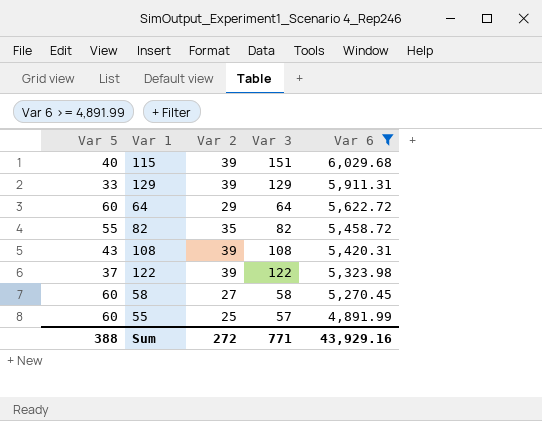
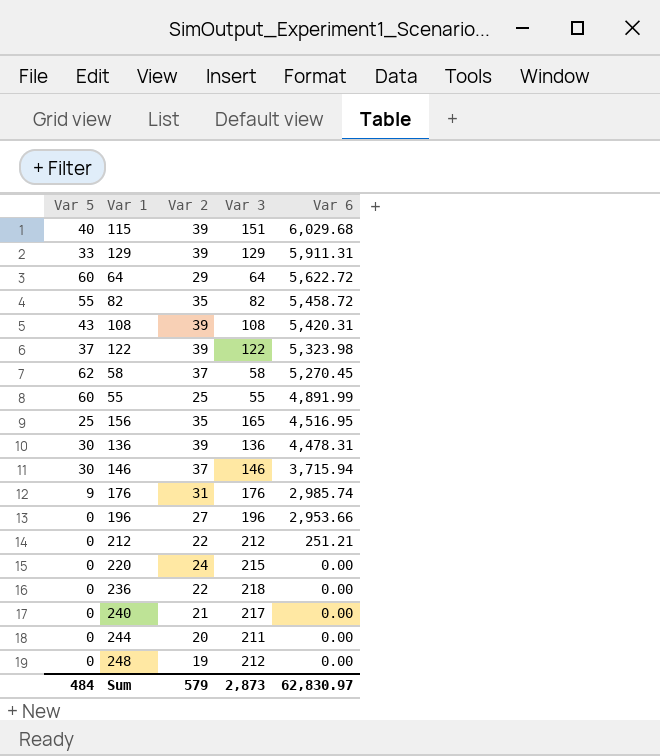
filter: Var 6 >= 4,891.99 -> none
58 | Var 5: 60 -> 62
58 | Var 2: 27 -> 37
55 | Var 3: 57 -> 55
Sum | Var 5: 388 -> 484
Sum | Var 2: 272 -> 579
Sum | Var 3: 771 -> 2,873
Sum | Var 6: 43,929.16 -> 62,830.97

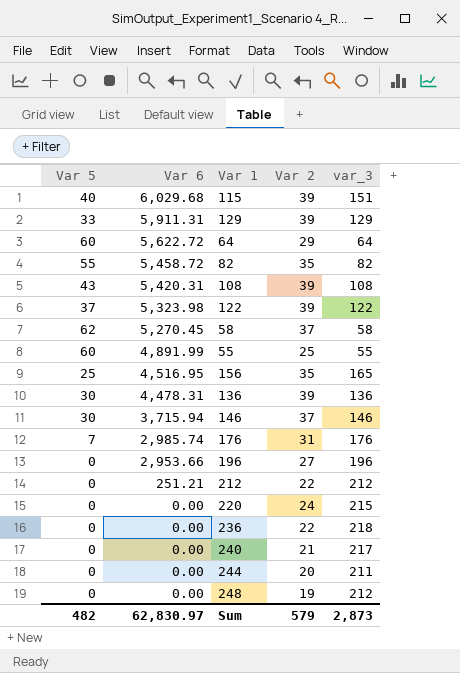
column Var 6 | position: 5 -> 2
column name: Var 3 -> var_3
176 | Var 5: 9 -> 7
Sum | Var 5: 484 -> 482

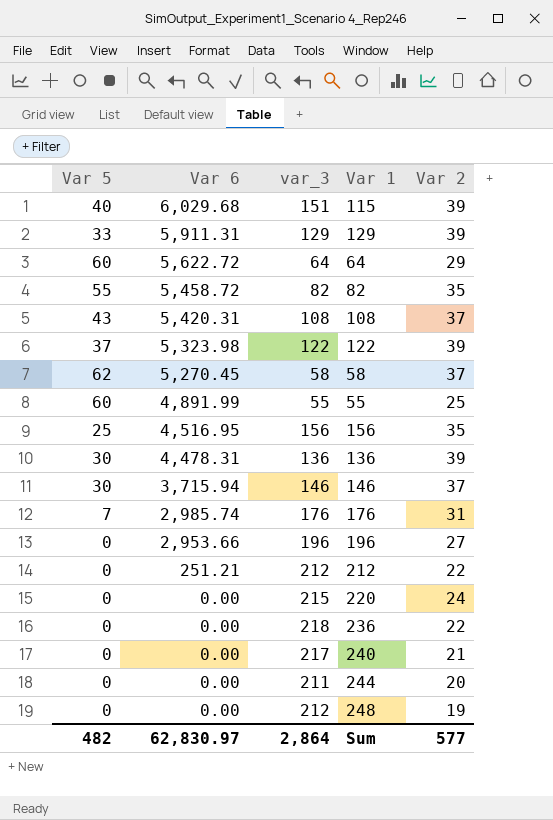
column var_3 | position: 5 -> 3
108 | Var 2: 39 -> 37
156 | var_3: 165 -> 156
Sum | var_3: 2,873 -> 2,864
Sum | Var 2: 579 -> 577

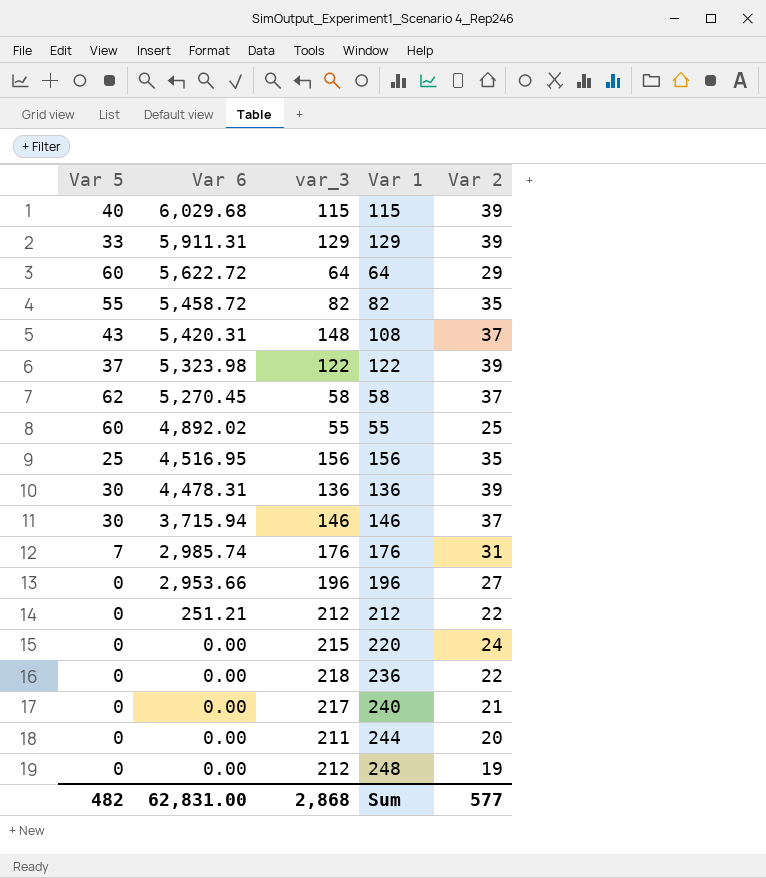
115 | var_3: 151 -> 115
108 | var_3: 108 -> 148
55 | Var 6: 4,891.99 -> 4,892.02
Sum | Var 6: 62,830.97 -> 62,831.00
Sum | var_3: 2,864 -> 2,868

